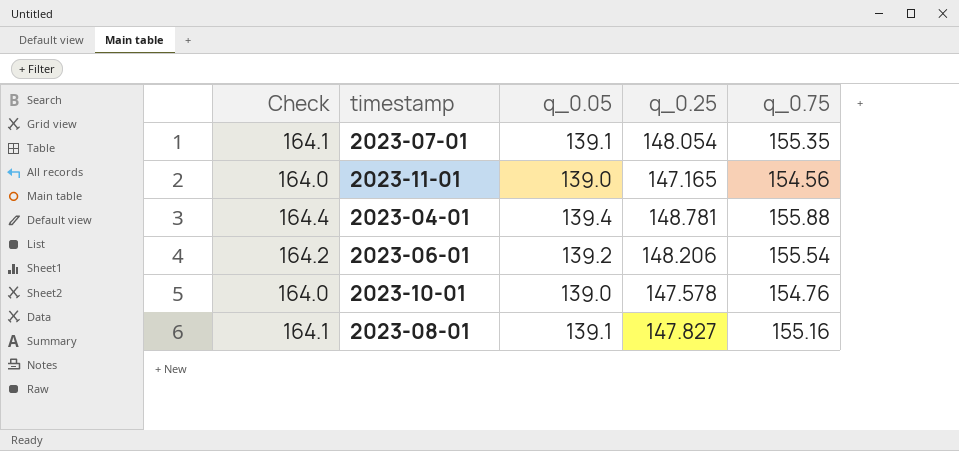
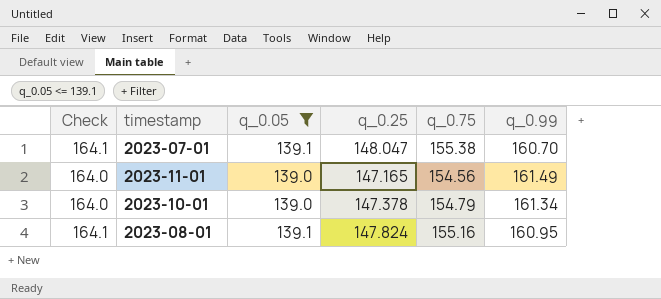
filter: none -> q_0.05 <= 139.1
column q_0.99 | position: none -> 6
2023-07-01 | q_0.25: 148.054 -> 148.047
2023-07-01 | q_0.75: 155.35 -> 155.38
2023-10-01 | q_0.25: 147.578 -> 147.378
2023-10-01 | q_0.75: 154.76 -> 154.79
2023-08-01 | q_0.25: 147.827 -> 147.824

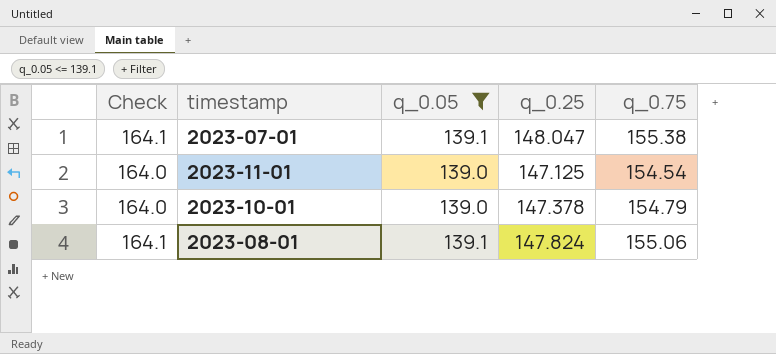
column q_0.99 | position: 6 -> none
2023-11-01 | q_0.25: 147.165 -> 147.125
2023-11-01 | q_0.75: 154.56 -> 154.54
2023-08-01 | q_0.75: 155.16 -> 155.06

